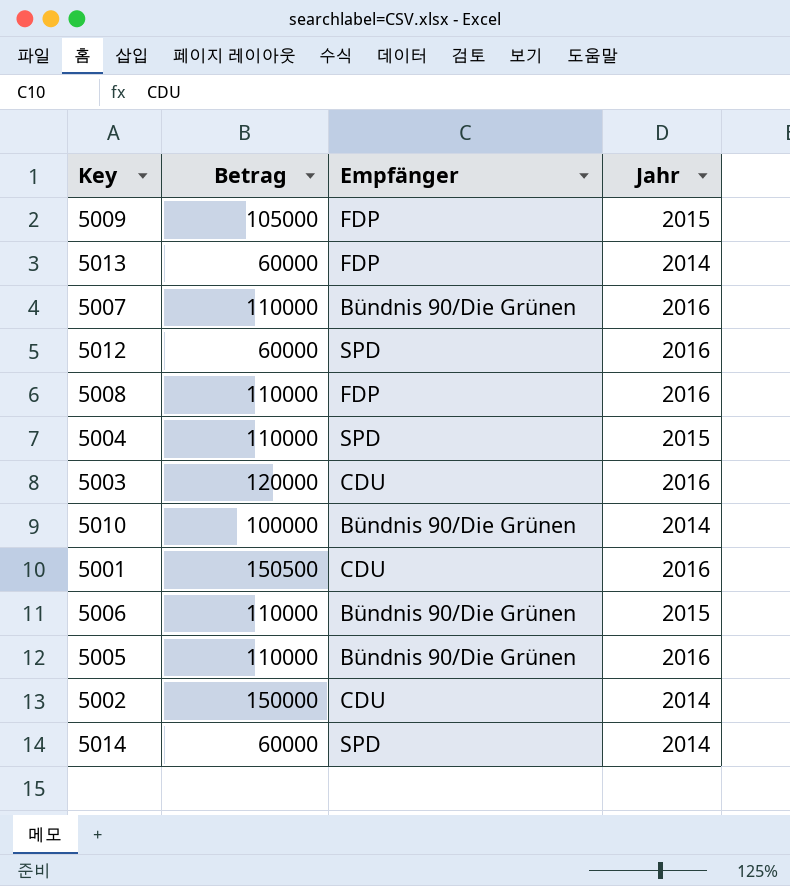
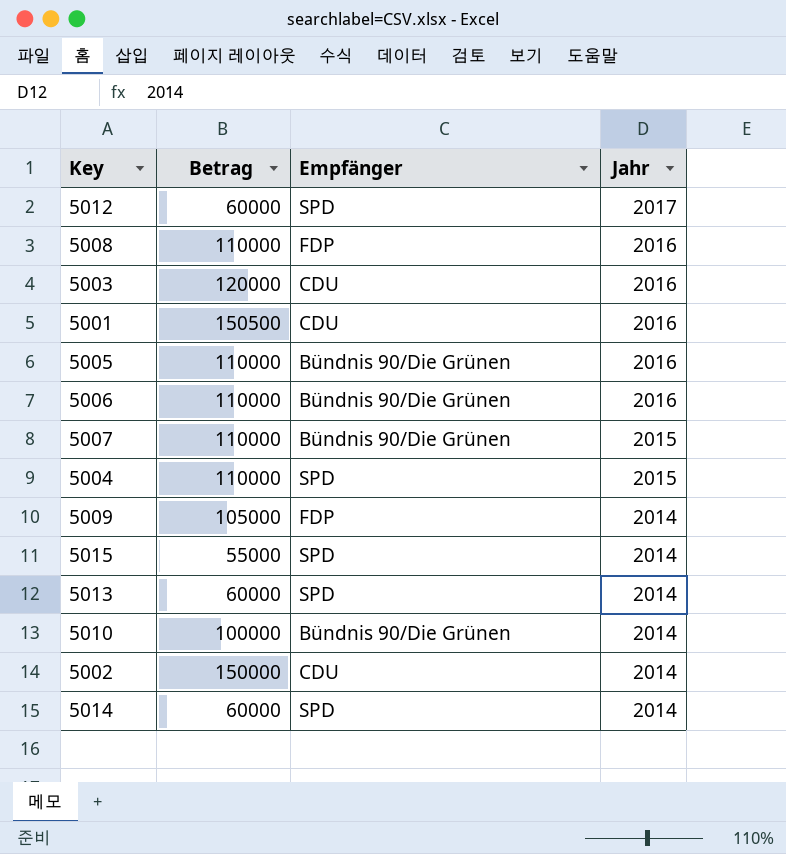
row order: none -> Jahr descending
5012 | Jahr: 2016 -> 2017
5006 | Jahr: 2015 -> 2016
5007 | Jahr: 2016 -> 2015
5009 | Jahr: 2015 -> 2014
row 5015: none -> 55000 | SPD | 2014
5013 | Empfänger: FDP -> SPD

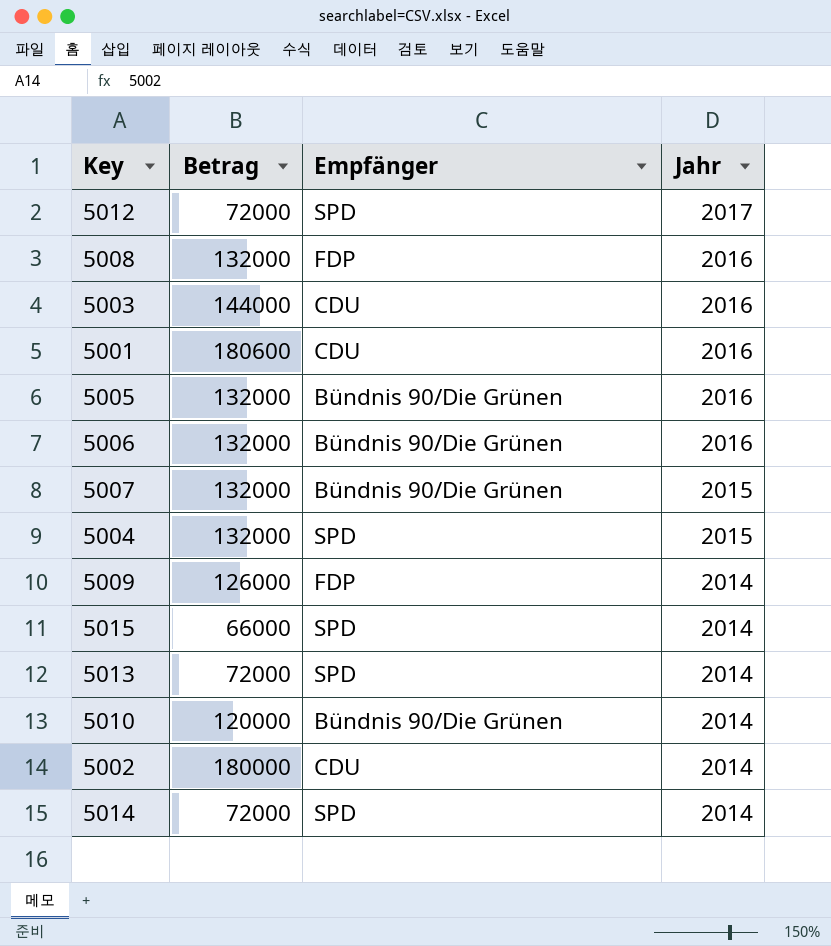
5012 | Betrag: 60000 -> 72000
5008 | Betrag: 110000 -> 132000
5003 | Betrag: 120000 -> 144000
5001 | Betrag: 150500 -> 180600
5005 | Betrag: 110000 -> 132000
5006 | Betrag: 110000 -> 132000
5007 | Betrag: 110000 -> 132000
5004 | Betrag: 110000 -> 132000
5009 | Betrag: 105000 -> 126000
5015 | Betrag: 55000 -> 66000
5013 | Betrag: 60000 -> 72000
5010 | Betrag: 100000 -> 120000
5002 | Betrag: 150000 -> 180000
5014 | Betrag: 60000 -> 72000

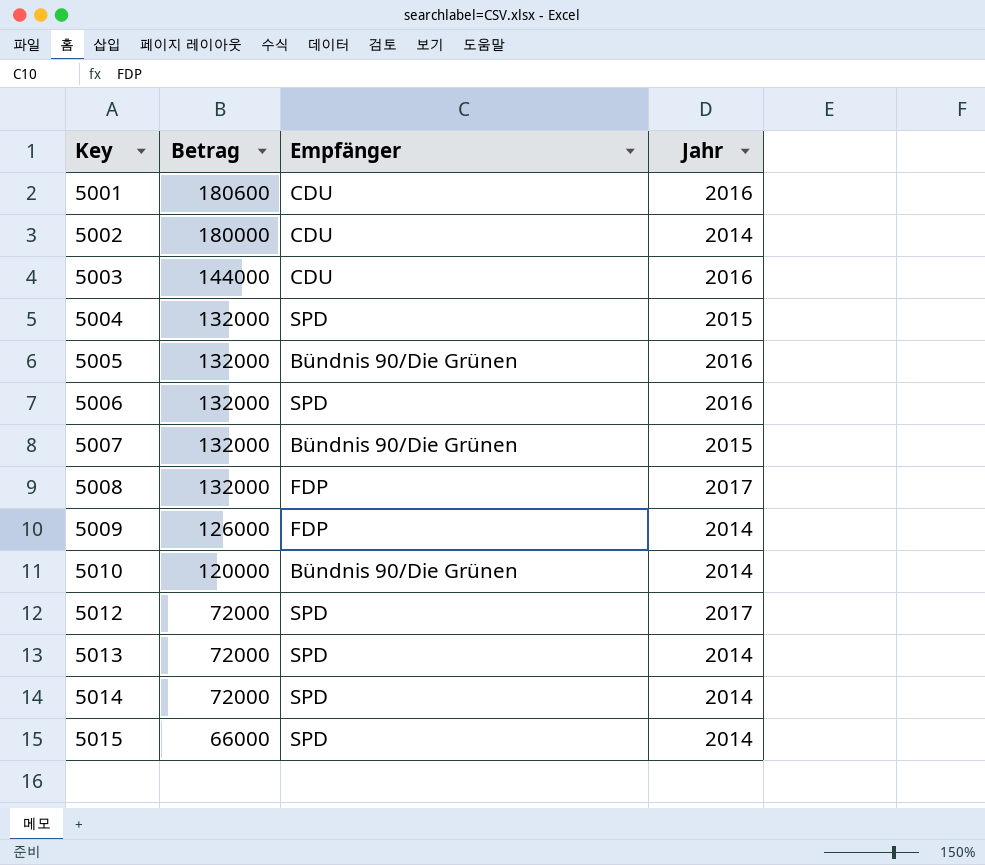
row order: Jahr descending -> Key ascending
5006 | Empfänger: Bündnis 90/Die Grünen -> SPD
5008 | Jahr: 2016 -> 2017

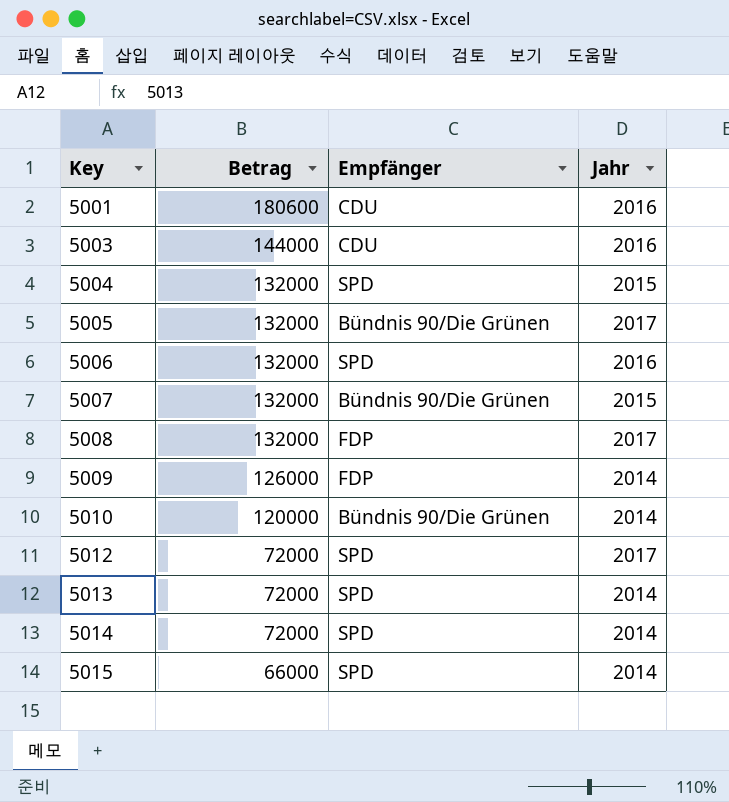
row 5002: 180000 | CDU | 2014 -> none
5005 | Jahr: 2016 -> 2017

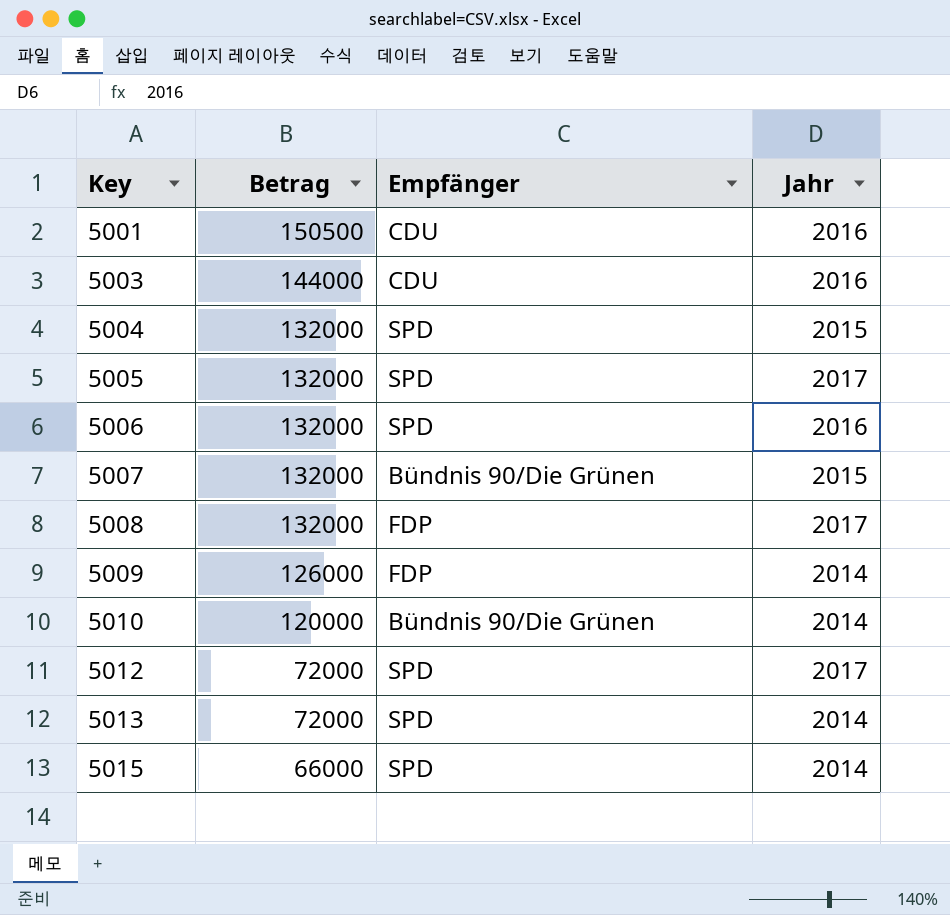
row 5014: 72000 | SPD | 2014 -> none
5001 | Betrag: 180600 -> 150500
5005 | Empfänger: Bündnis 90/Die Grünen -> SPD

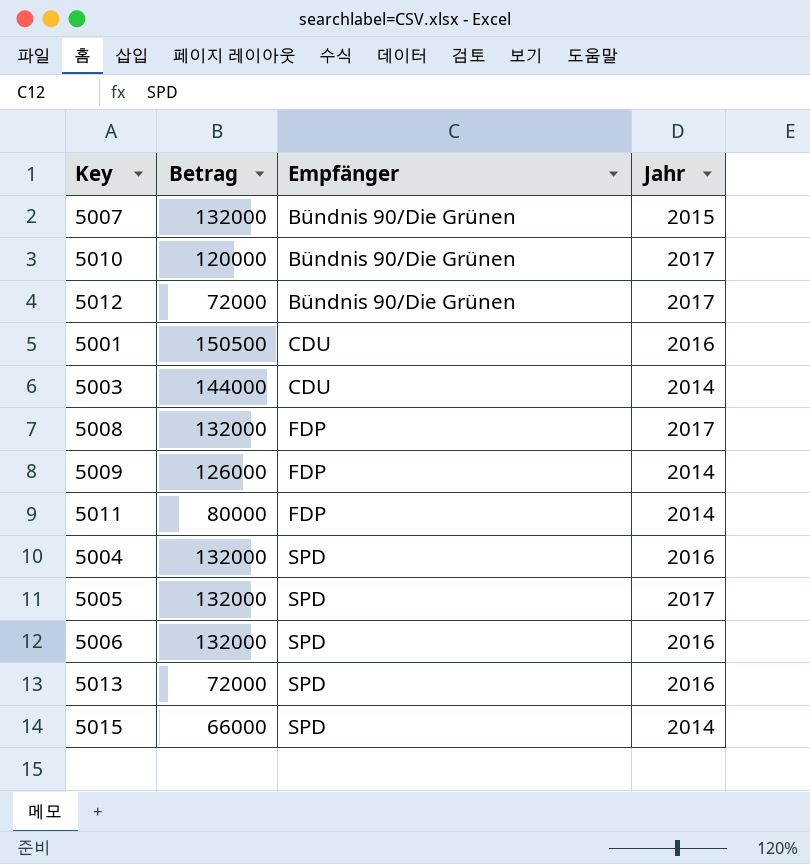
row order: Key ascending -> Empfänger ascending
5010 | Jahr: 2014 -> 2017
5012 | Empfänger: SPD -> Bündnis 90/Die Grünen
5003 | Jahr: 2016 -> 2014
row 5011: none -> 80000 | FDP | 2014
5004 | Jahr: 2015 -> 2016
5013 | Jahr: 2014 -> 2016

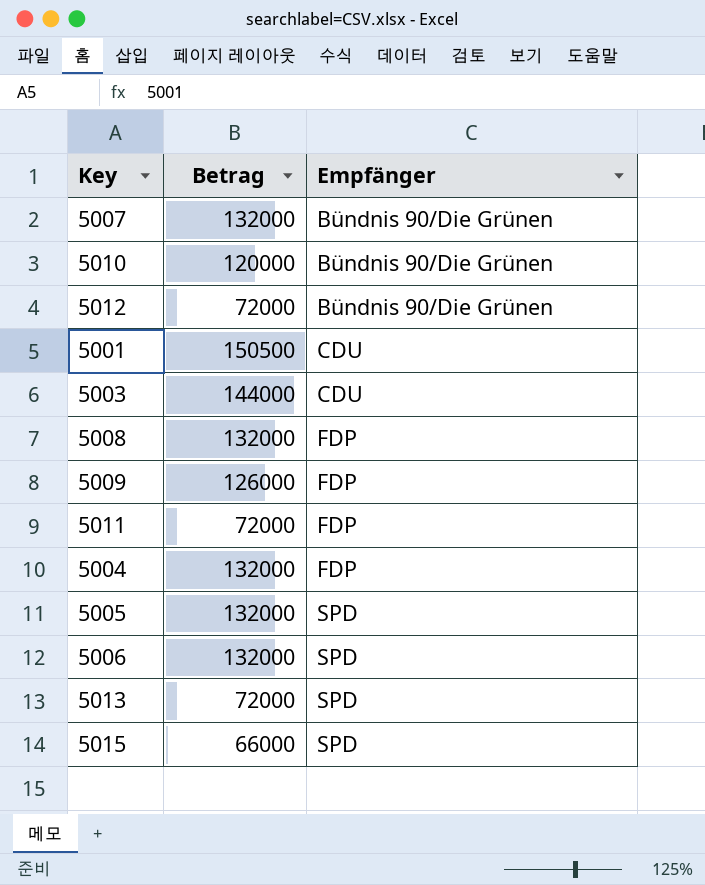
column Jahr | position: 4 -> none
5011 | Betrag: 80000 -> 72000
5004 | Empfänger: SPD -> FDP

